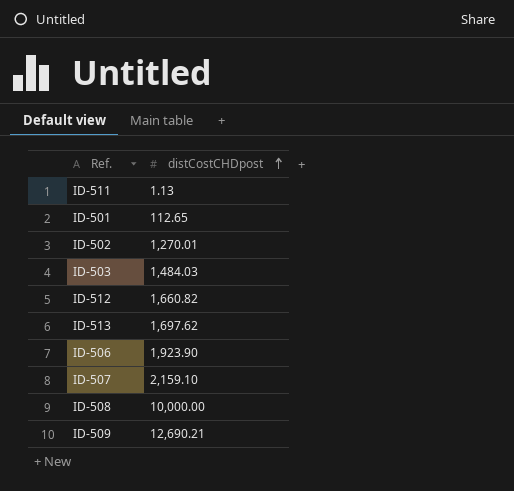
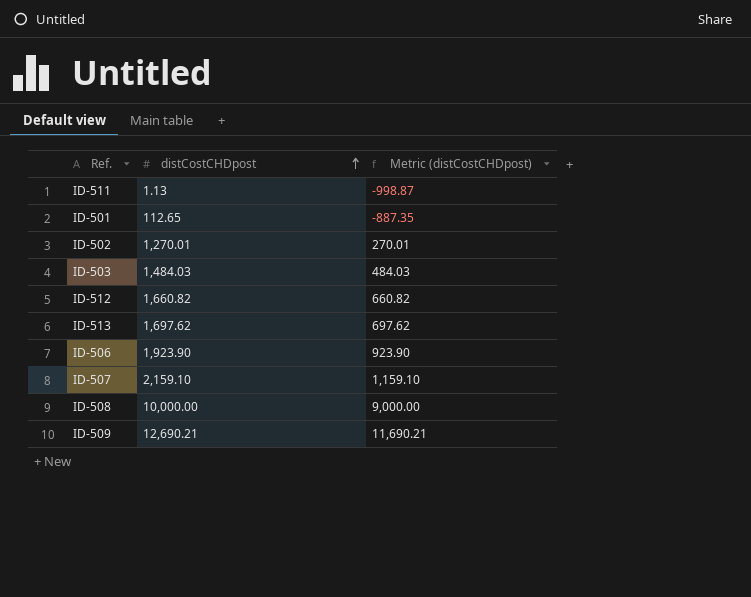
column Metric (distCostCHDpost) | formula: none -> [distCostCHDpost] - 1000

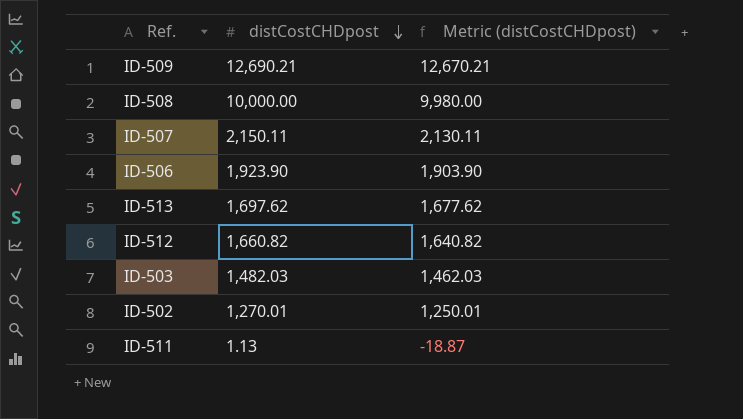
row order: distCostCHDpost ascending -> distCostCHDpost descending
column Metric (distCostCHDpost) | formula: [distCostCHDpost] - 1000 -> [distCostCHDpost] - 20
row ID-501: 112.65 | -887.35 -> none
ID-507 | distCostCHDpost: 2,159.10 -> 2,150.11
ID-503 | distCostCHDpost: 1,484.03 -> 1,482.03

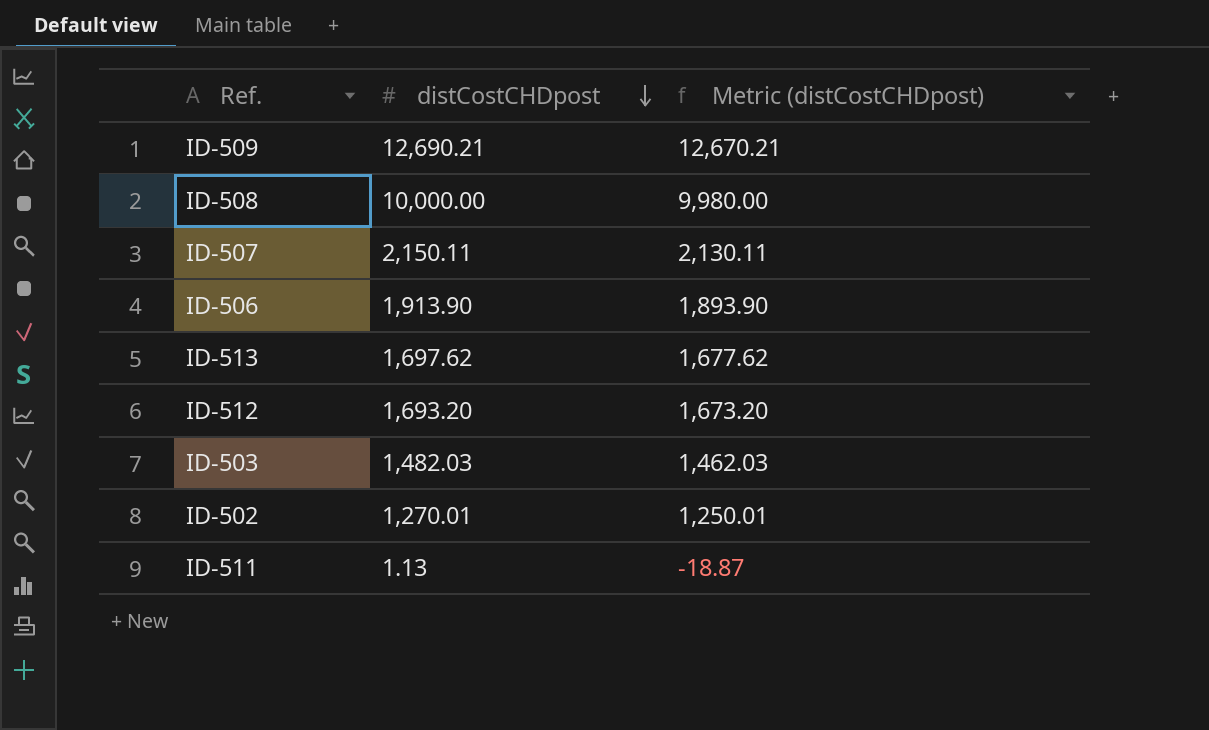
ID-506 | distCostCHDpost: 1,923.90 -> 1,913.90
ID-506 | Metric (distCostCHDpost): 1,903.90 -> 1,893.90
ID-512 | distCostCHDpost: 1,660.82 -> 1,693.20
ID-512 | Metric (distCostCHDpost): 1,640.82 -> 1,673.20

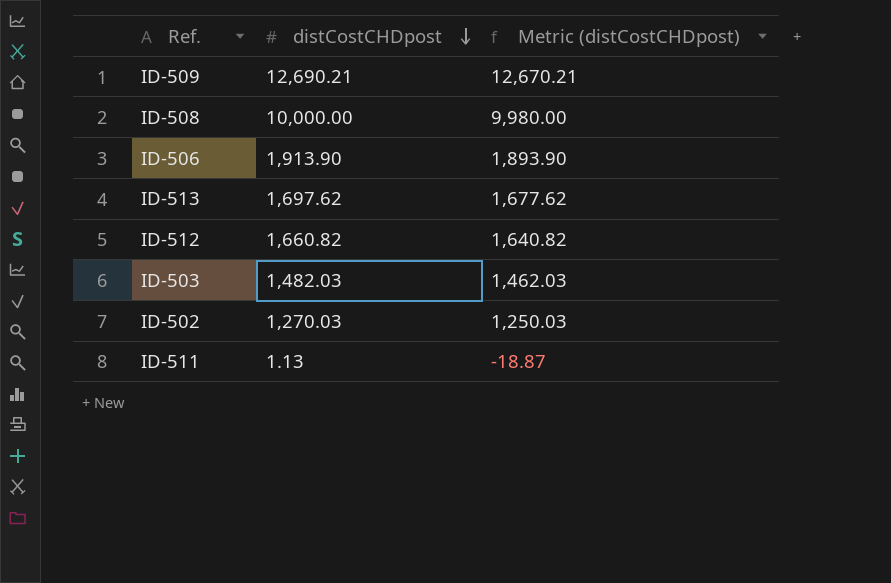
row ID-507: 2,150.11 | 2,130.11 -> none
ID-512 | distCostCHDpost: 1,693.20 -> 1,660.82
ID-512 | Metric (distCostCHDpost): 1,673.20 -> 1,640.82
ID-502 | distCostCHDpost: 1,270.01 -> 1,270.03
ID-502 | Metric (distCostCHDpost): 1,250.01 -> 1,250.03

